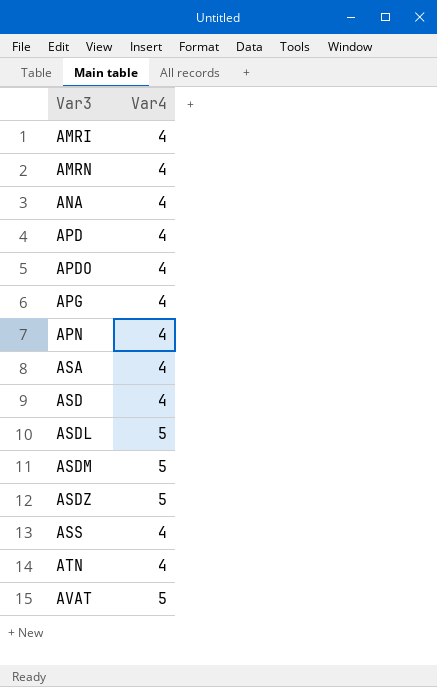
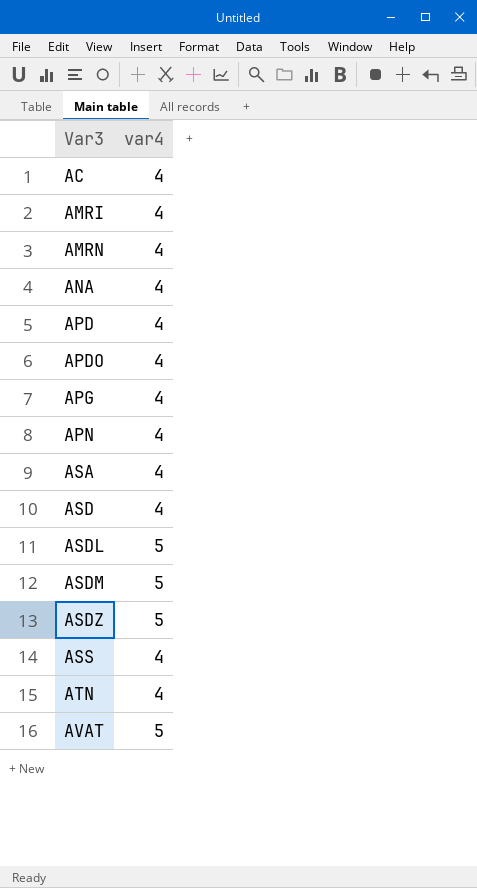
column name: Var4 -> var4
row AC: none -> 4

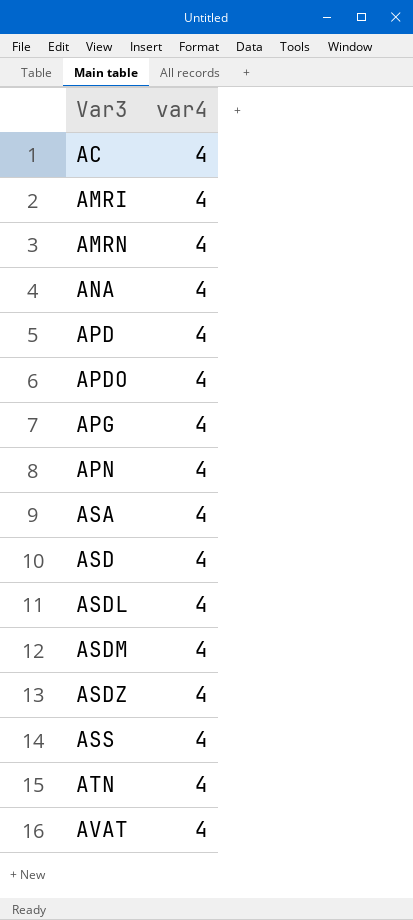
ASDL | var4: 5 -> 4
ASDM | var4: 5 -> 4
ASDZ | var4: 5 -> 4
AVAT | var4: 5 -> 4

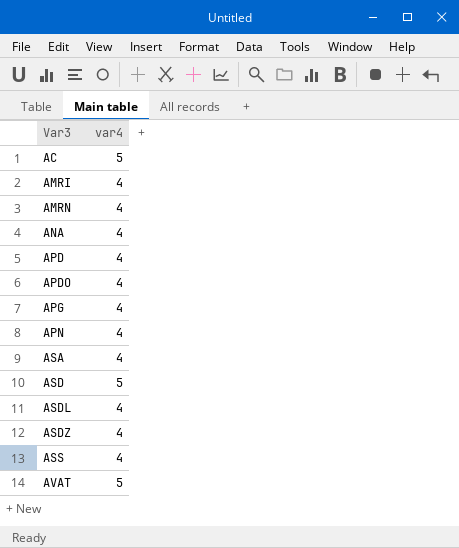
row ASDM: 4 -> none
row ATN: 4 -> none
AC | var4: 4 -> 5
ASD | var4: 4 -> 5
AVAT | var4: 4 -> 5

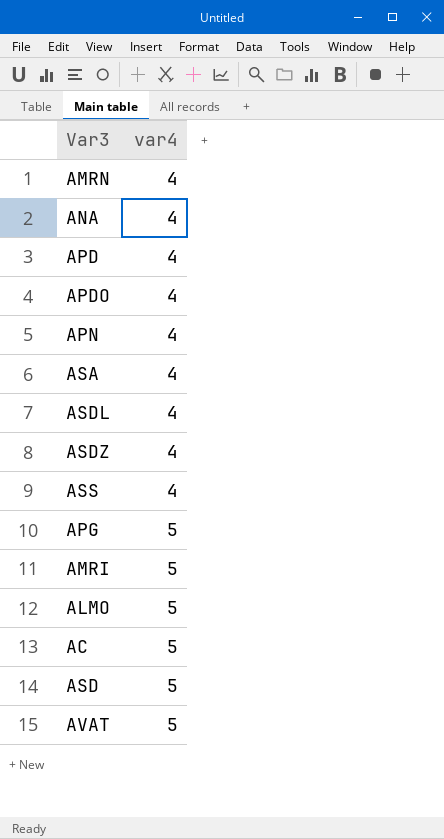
row order: Var3 ascending -> var4 ascending
APG | var4: 4 -> 5
AMRI | var4: 4 -> 5
row ALMO: none -> 5

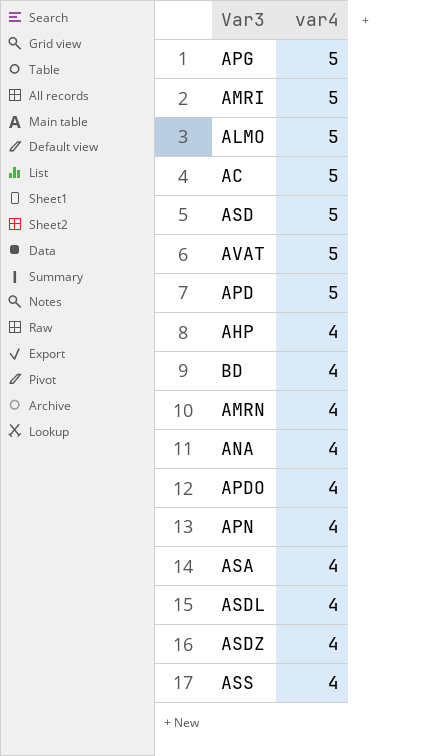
row order: var4 ascending -> var4 descending
APD | var4: 4 -> 5
row AHP: none -> 4
row BD: none -> 4

